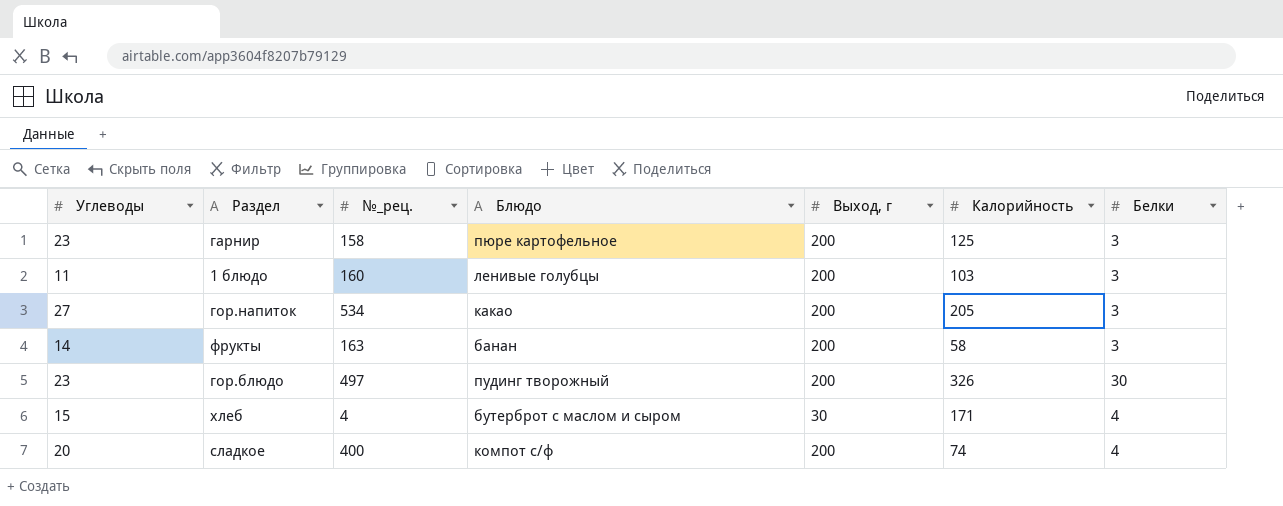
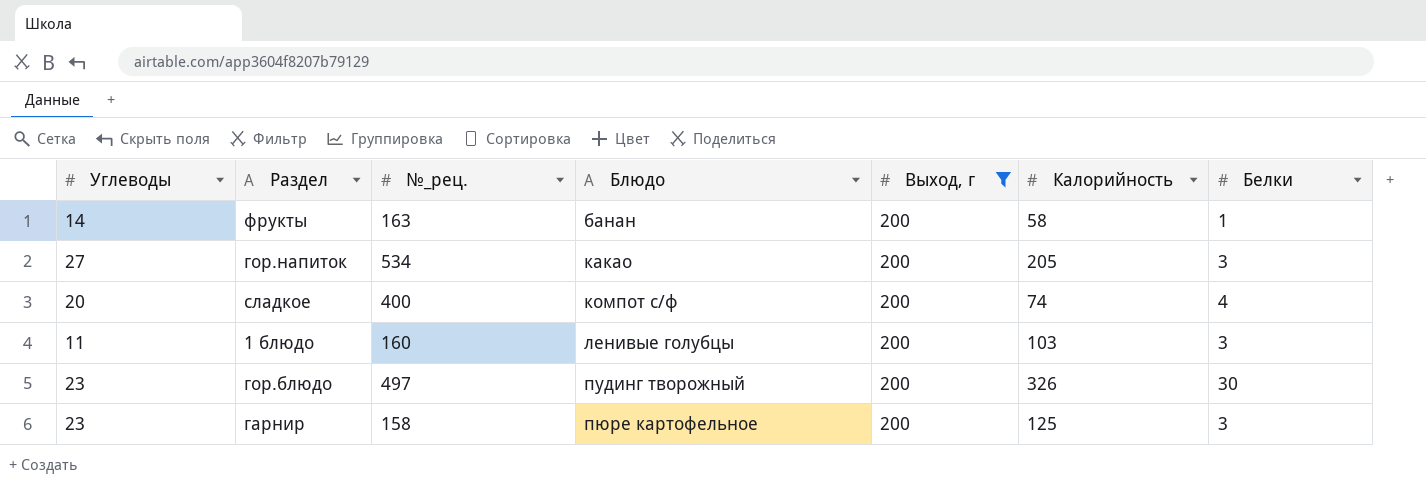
filter: none -> Выход, г = 200
row order: none -> Блюдо ascending
фрукты | Белки: 3 -> 1

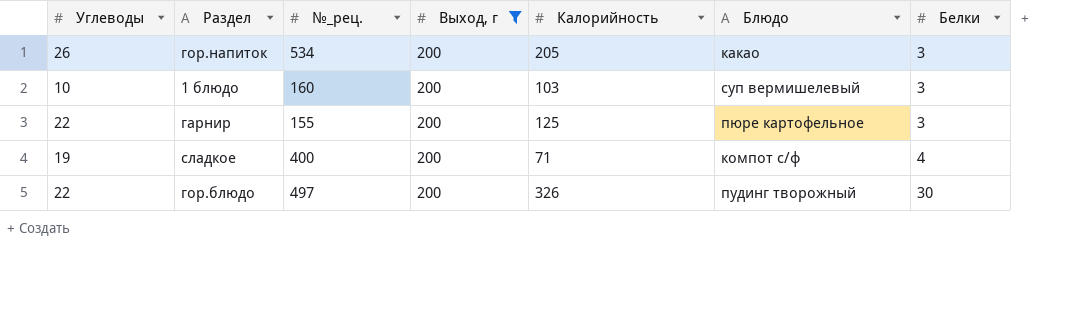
row order: Блюдо ascending -> Белки ascending
column Блюдо | position: 4 -> 6
row фрукты: 14 | 163 | банан | 200 | 58 | 1 -> none
гор.напиток | Углеводы: 27 -> 26
1 блюдо | Углеводы: 11 -> 10
1 блюдо | Блюдо: ленивые голубцы -> суп вермишелевый
гарнир | Углеводы: 23 -> 22
гарнир | №_рец.: 158 -> 155
сладкое | Углеводы: 20 -> 19
сладкое | Калорийность: 74 -> 71
гор.блюдо | Углеводы: 23 -> 22

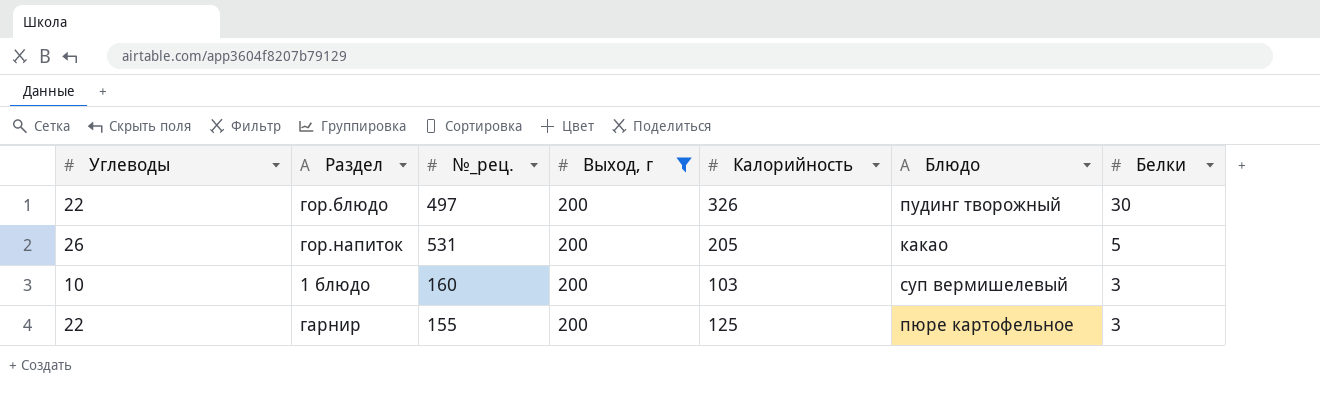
row order: Белки ascending -> Белки descending
row сладкое: 19 | 400 | 200 | 71 | компот с/ф | 4 -> none
гор.напиток | №_рец.: 534 -> 531
гор.напиток | Белки: 3 -> 5

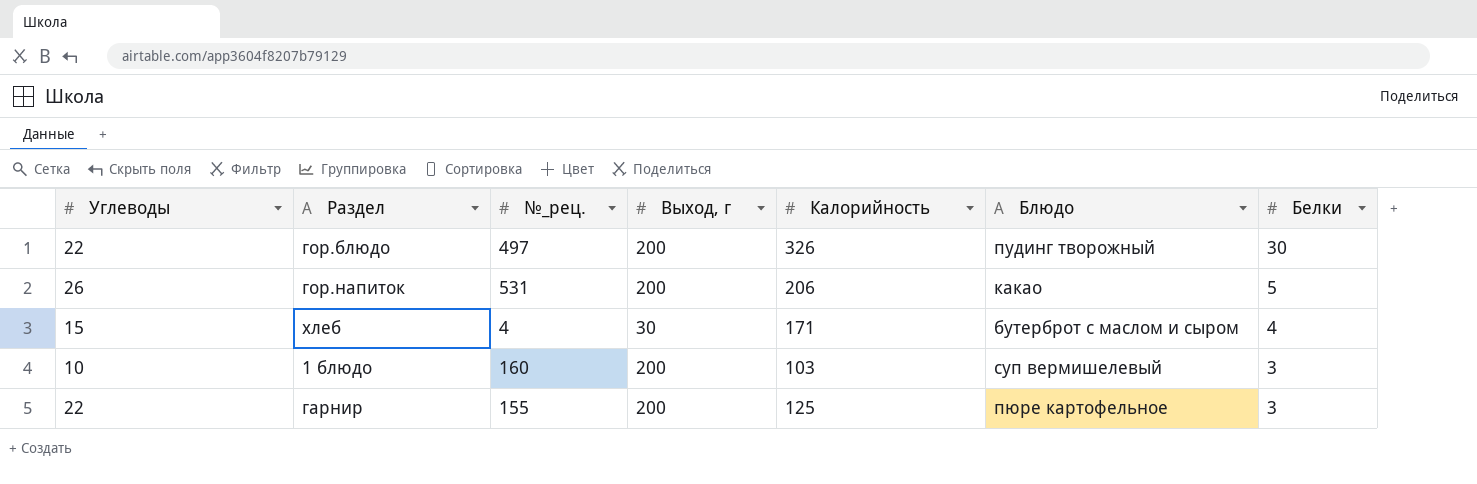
filter: Выход, г = 200 -> none
гор.напиток | Калорийность: 205 -> 206

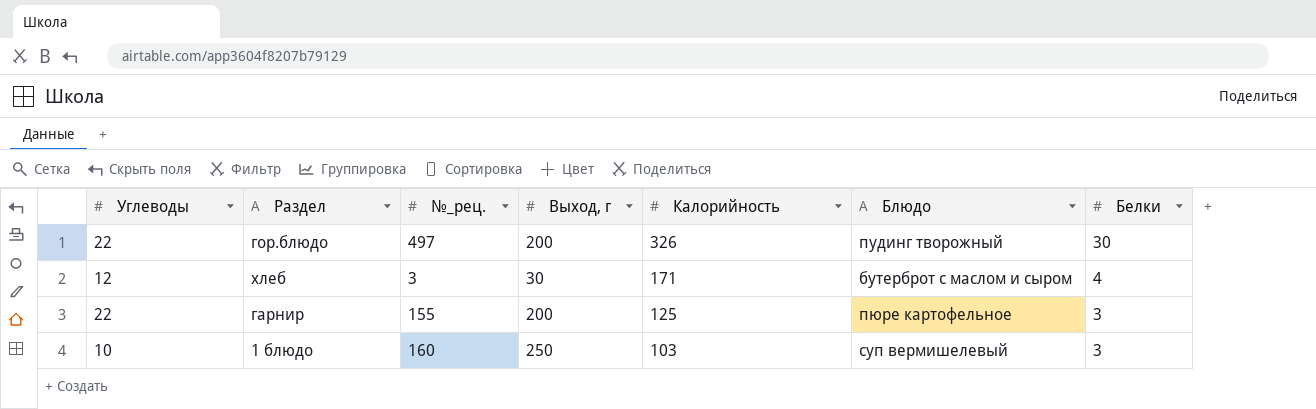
row order: Белки descending -> Калорийность descending
row гор.напиток: 26 | 531 | 200 | 206 | какао | 5 -> none
хлеб | Углеводы: 15 -> 12
хлеб | №_рец.: 4 -> 3
1 блюдо | Выход, г: 200 -> 250

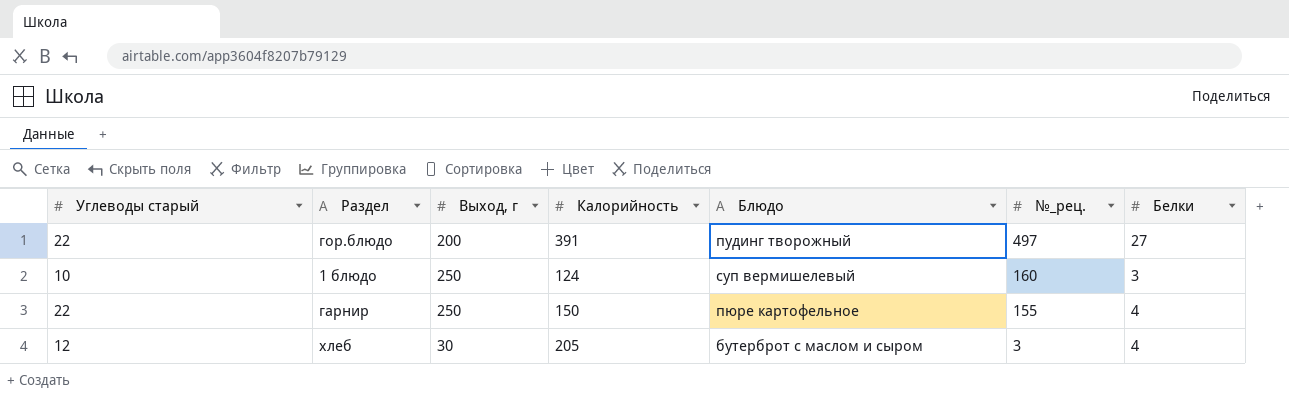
row order: Калорийность descending -> №_рец. descending
column name: Углеводы -> Углеводы старый
column №_рец. | position: 3 -> 6
гор.блюдо | Калорийность: 326 -> 391
гор.блюдо | Белки: 30 -> 27
1 блюдо | Калорийность: 103 -> 124
гарнир | Выход, г: 200 -> 250
гарнир | Калорийность: 125 -> 150
гарнир | Белки: 3 -> 4
хлеб | Калорийность: 171 -> 205

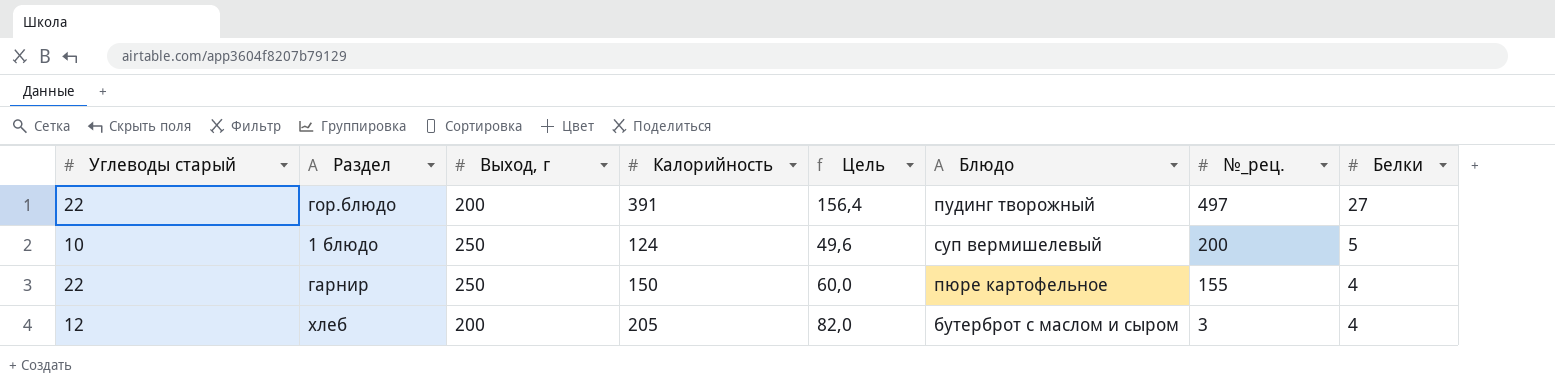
column Цель | formula: none -> [Калорийность] * 0,4
1 блюдо | №_рец.: 160 -> 200
1 блюдо | Белки: 3 -> 5
хлеб | Выход, г: 30 -> 200

